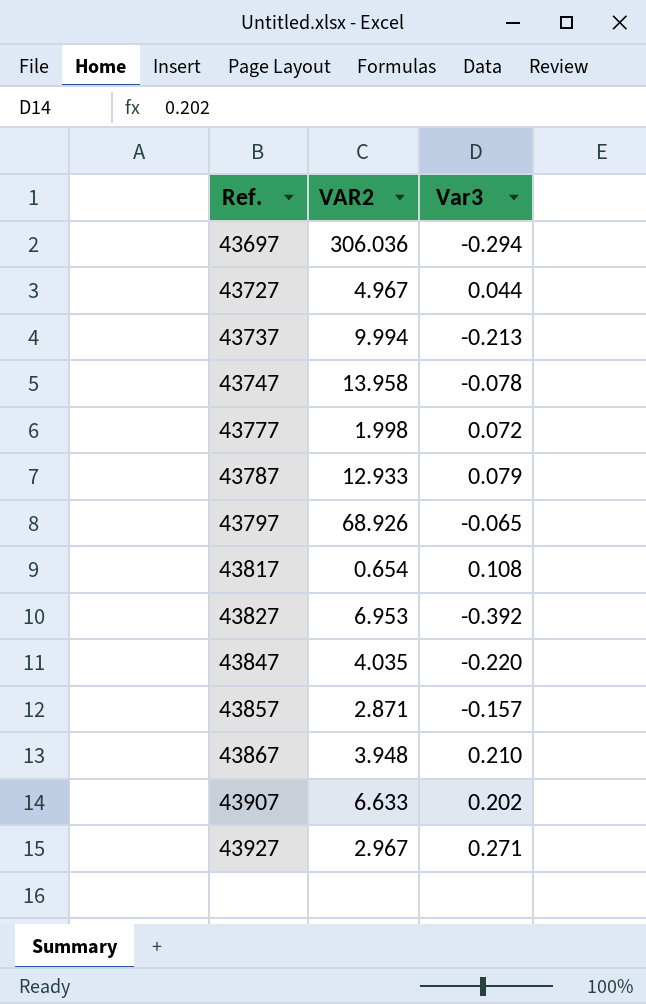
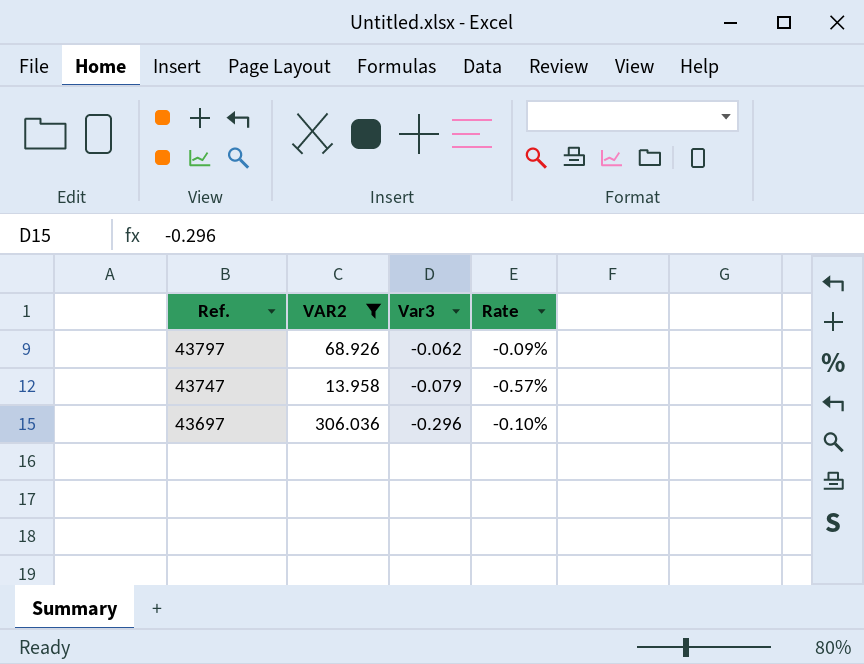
filter: none -> VAR2 >= 13.958
row order: Ref. ascending -> Ref. descending
column Rate | formula: none -> [Var3] / [VAR2]
43797 | Var3: -0.065 -> -0.062
43747 | Var3: -0.078 -> -0.079
43697 | Var3: -0.294 -> -0.296

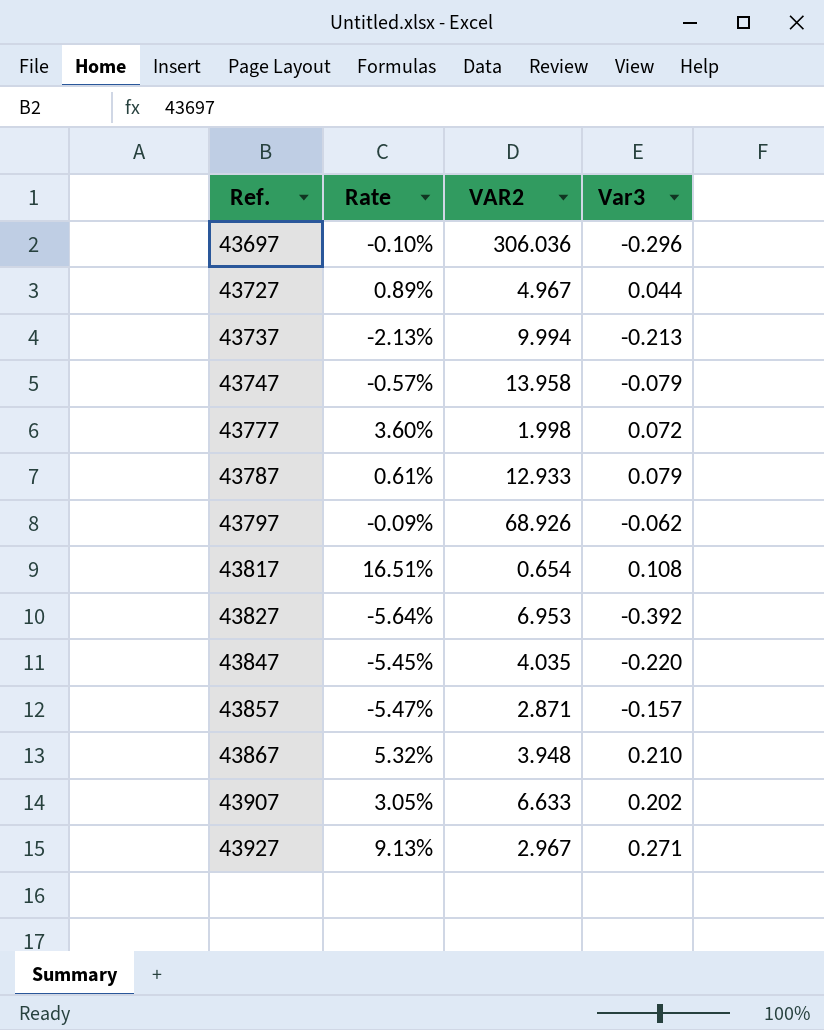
filter: VAR2 >= 13.958 -> none
row order: Ref. descending -> Ref. ascending
column Rate | position: 4 -> 2

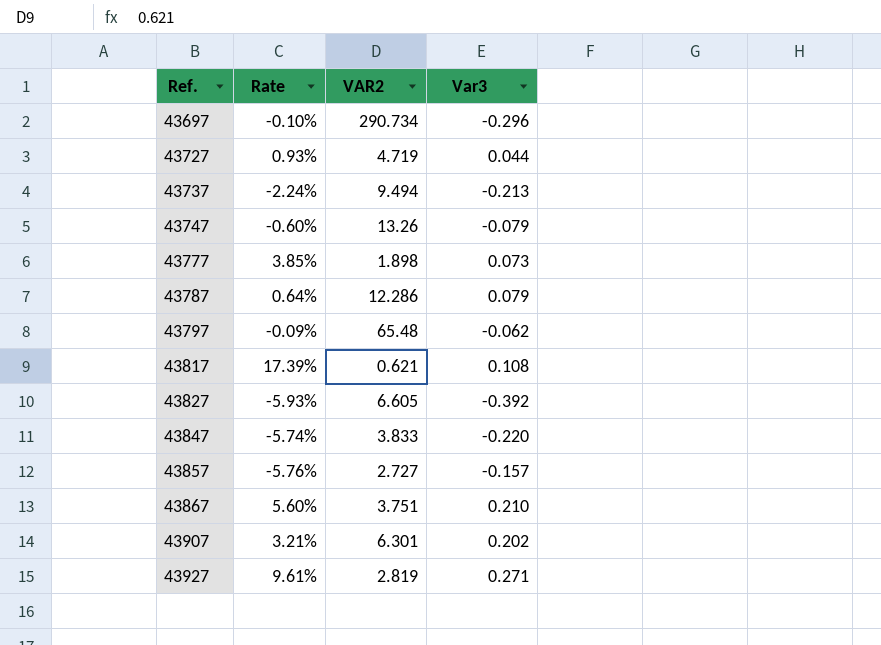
43697 | VAR2: 306.036 -> 290.734
43727 | Rate: 0.89% -> 0.93%
43727 | VAR2: 4.967 -> 4.719
43737 | Rate: -2.13% -> -2.24%
43737 | VAR2: 9.994 -> 9.494
43747 | Rate: -0.57% -> -0.60%
43747 | VAR2: 13.958 -> 13.26
43777 | Rate: 3.60% -> 3.85%
43777 | VAR2: 1.998 -> 1.898
43777 | Var3: 0.072 -> 0.073
43787 | Rate: 0.61% -> 0.64%
43787 | VAR2: 12.933 -> 12.286
43797 | VAR2: 68.926 -> 65.48
43817 | Rate: 16.51% -> 17.39%
43817 | VAR2: 0.654 -> 0.621
43827 | Rate: -5.64% -> -5.93%
43827 | VAR2: 6.953 -> 6.605
43847 | Rate: -5.45% -> -5.74%
43847 | VAR2: 4.035 -> 3.833
43857 | Rate: -5.47% -> -5.76%
43857 | VAR2: 2.871 -> 2.727
43867 | Rate: 5.32% -> 5.60%
43867 | VAR2: 3.948 -> 3.751
43907 | Rate: 3.05% -> 3.21%
43907 | VAR2: 6.633 -> 6.301
43927 | Rate: 9.13% -> 9.61%
43927 | VAR2: 2.967 -> 2.819

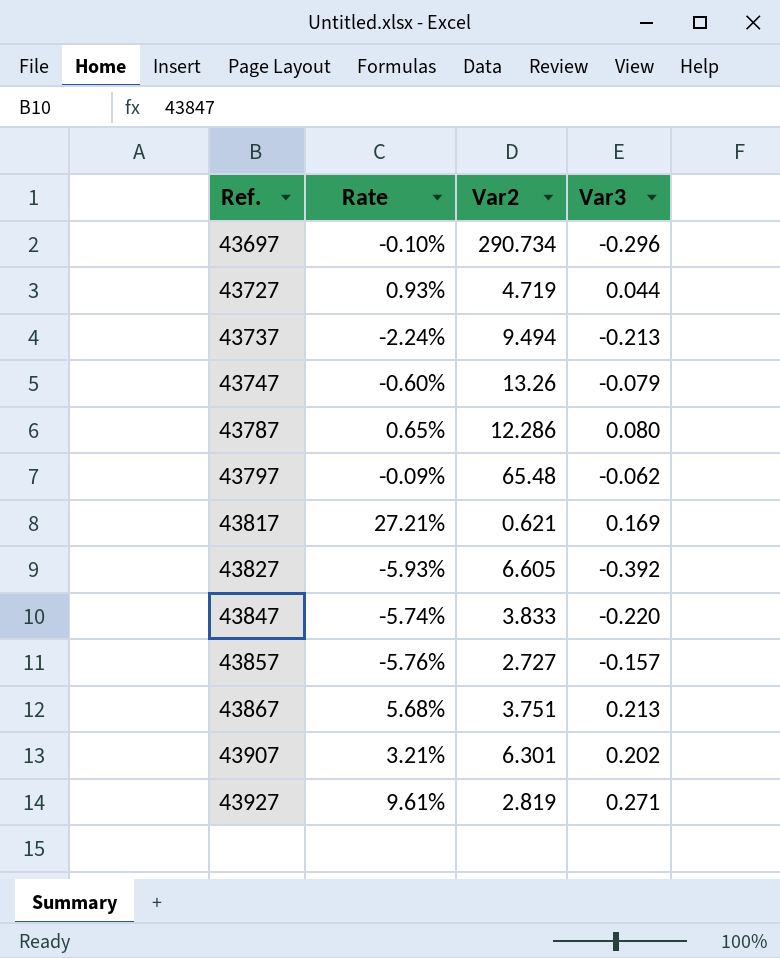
column name: VAR2 -> Var2
row 43777: 3.85% | 1.898 | 0.073 -> none
43787 | Rate: 0.64% -> 0.65%
43787 | Var3: 0.079 -> 0.080
43817 | Rate: 17.39% -> 27.21%
43817 | Var3: 0.108 -> 0.169
43867 | Rate: 5.60% -> 5.68%
43867 | Var3: 0.210 -> 0.213

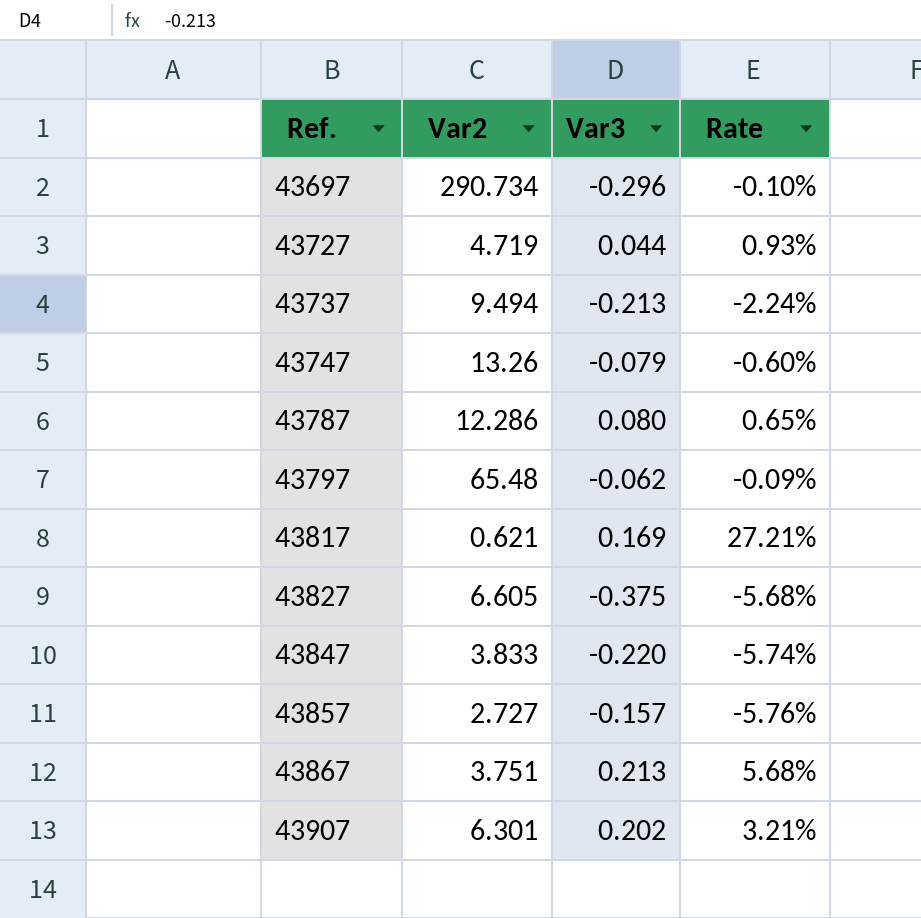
column Rate | position: 2 -> 4
row 43927: 9.61% | 2.819 | 0.271 -> none
43827 | Var3: -0.392 -> -0.375
43827 | Rate: -5.93% -> -5.68%

